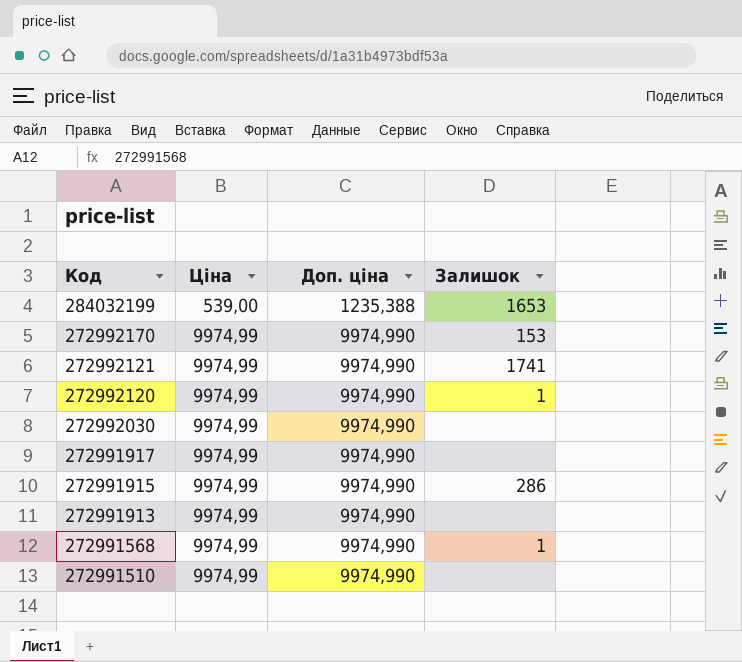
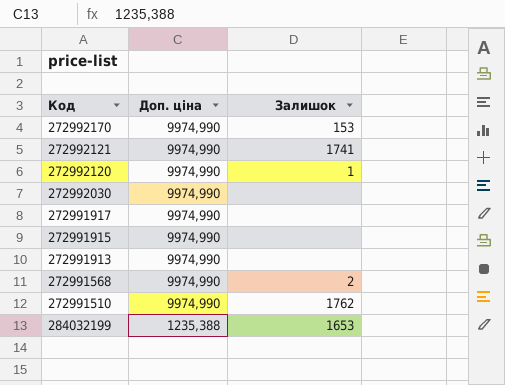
row order: Код descending -> Доп. ціна descending
column Ціна | position: 2 -> none
272991915 | Залишок: 286 -> none
272991568 | Залишок: 1 -> 2
272991510 | Залишок: none -> 1762

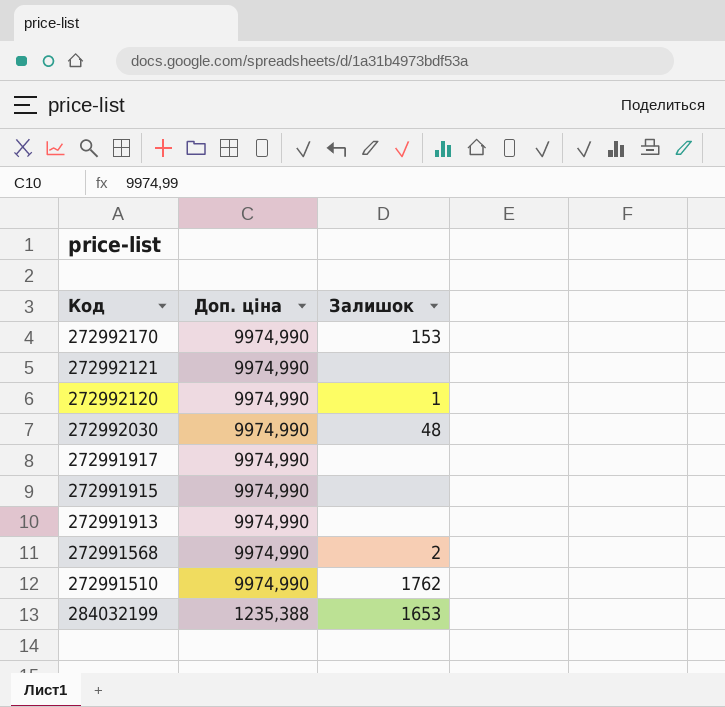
272992121 | Залишок: 1741 -> none
272992030 | Залишок: none -> 48

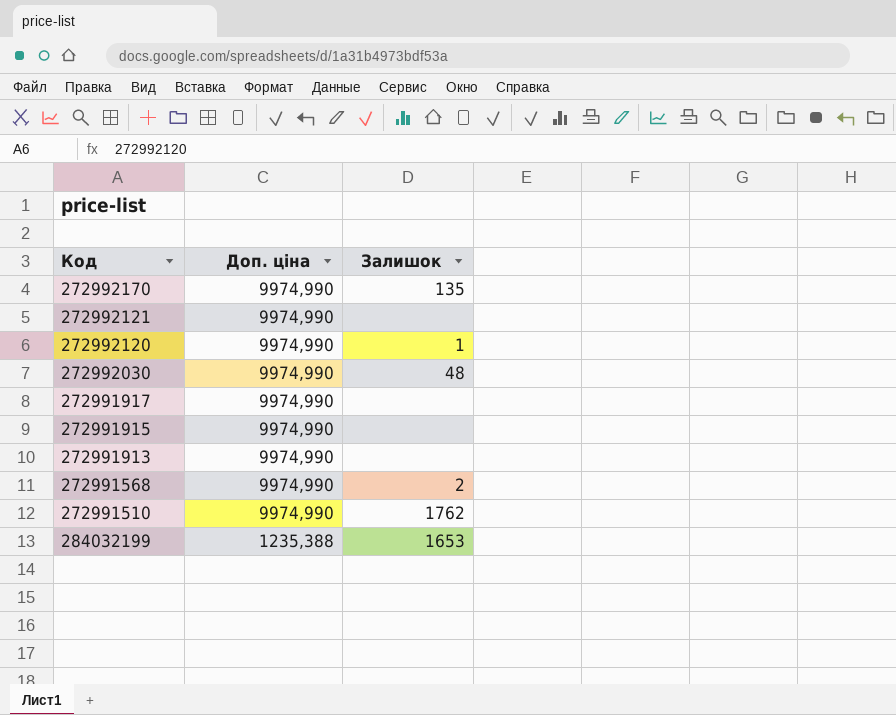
272992170 | Залишок: 153 -> 135

